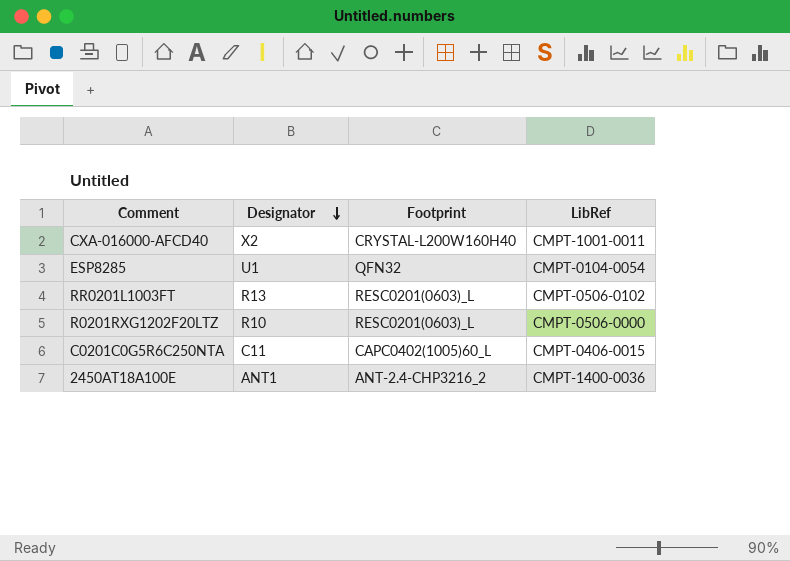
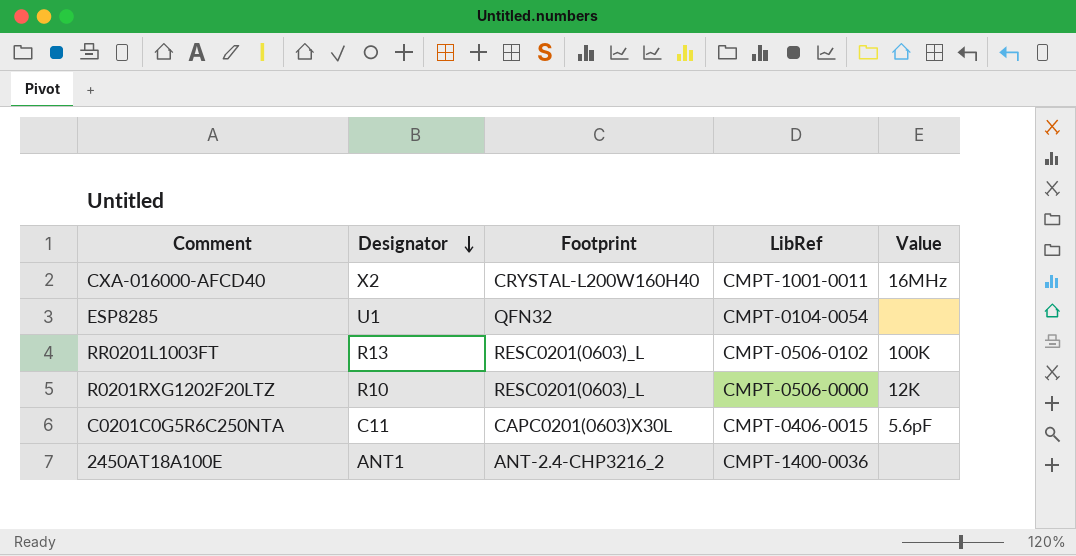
column Value | position: none -> 5
C0201C0G5R6C250NTA | Footprint: CAPC0402(1005)60_L -> CAPC0201(0603)X30L

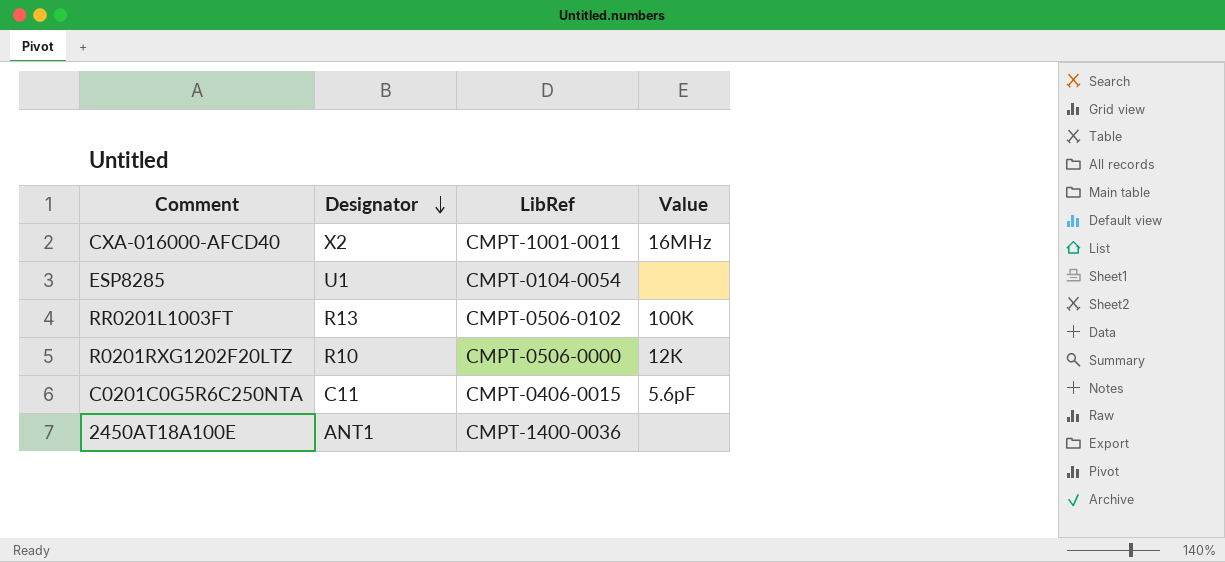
column Footprint | position: 3 -> none

